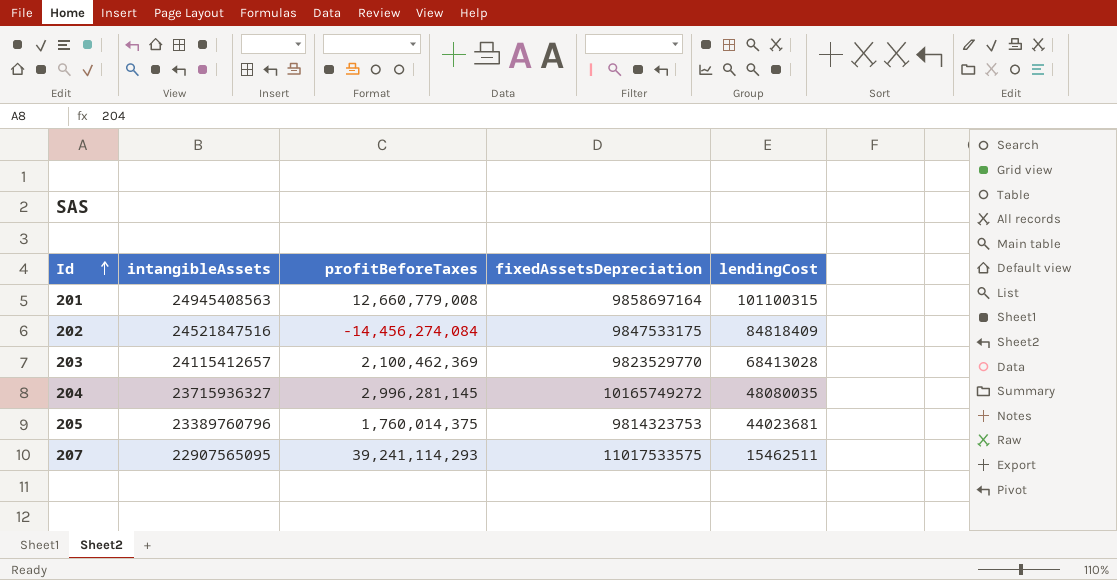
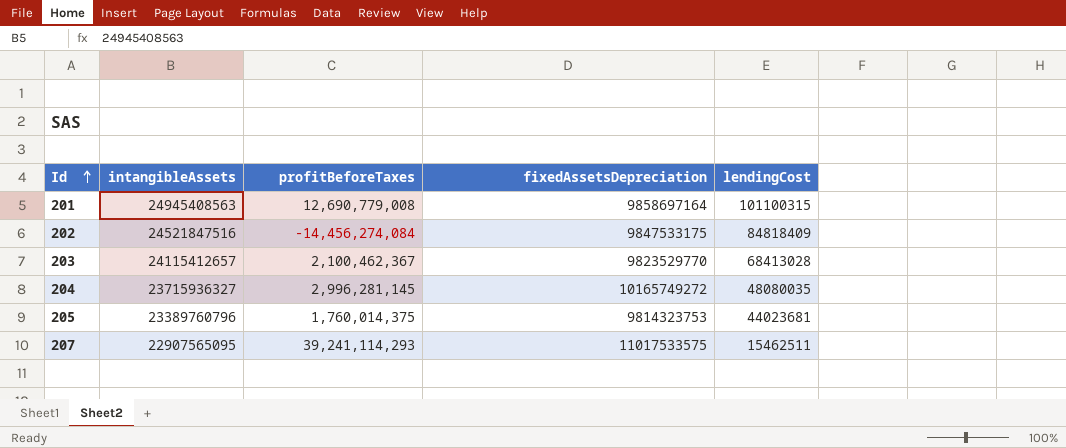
201 | profitBeforeTaxes: 12,660,779,008 -> 12,690,779,008
203 | profitBeforeTaxes: 2,100,462,369 -> 2,100,462,367

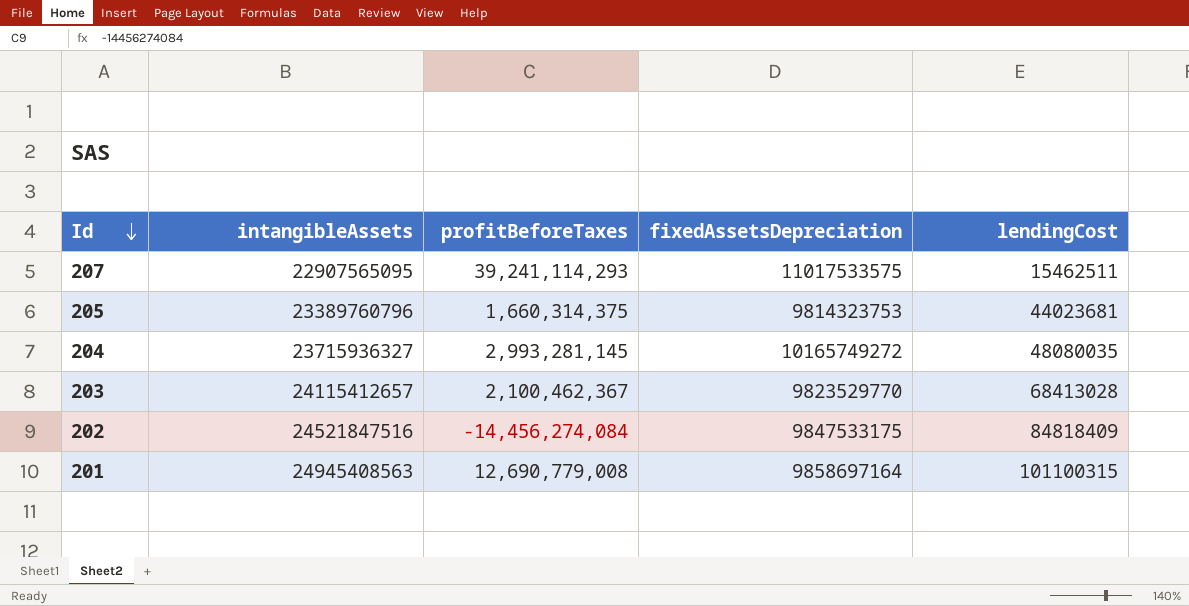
row order: Id ascending -> Id descending
205 | profitBeforeTaxes: 1,760,014,375 -> 1,660,314,375
204 | profitBeforeTaxes: 2,996,281,145 -> 2,993,281,145

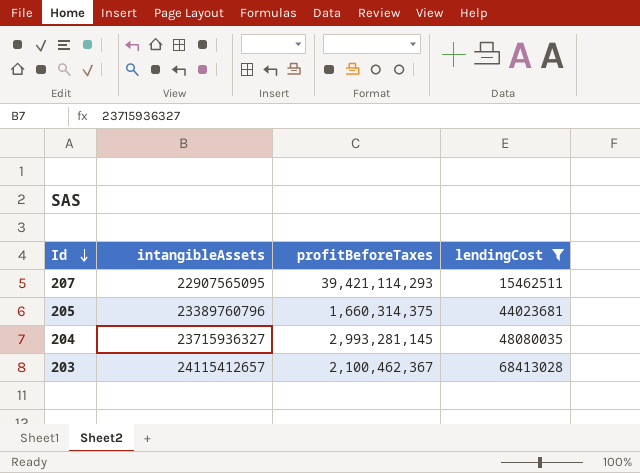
filter: none -> lendingCost <= 68413028
column fixedAssetsDepreciation | position: 4 -> none
207 | profitBeforeTaxes: 39,241,114,293 -> 39,421,114,293

